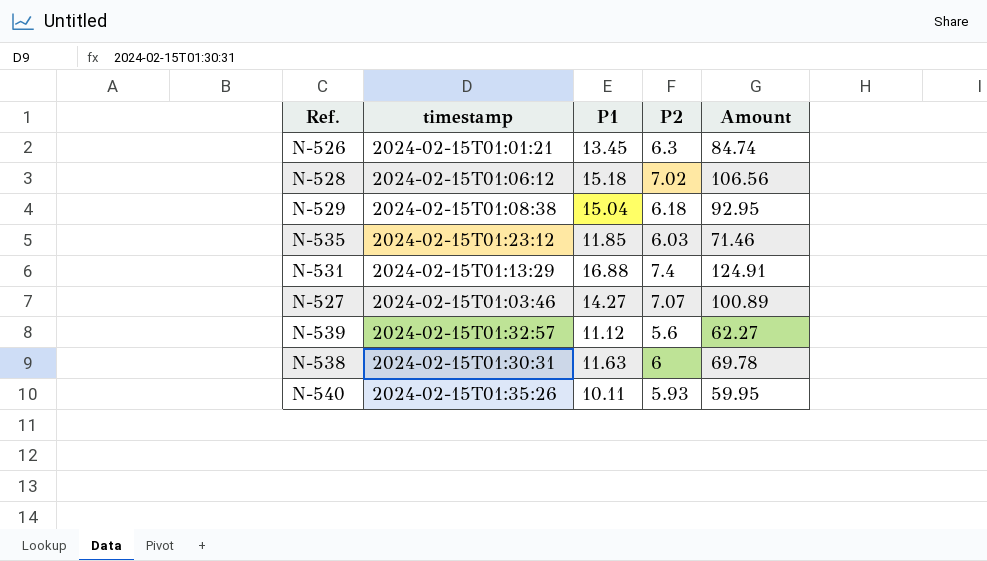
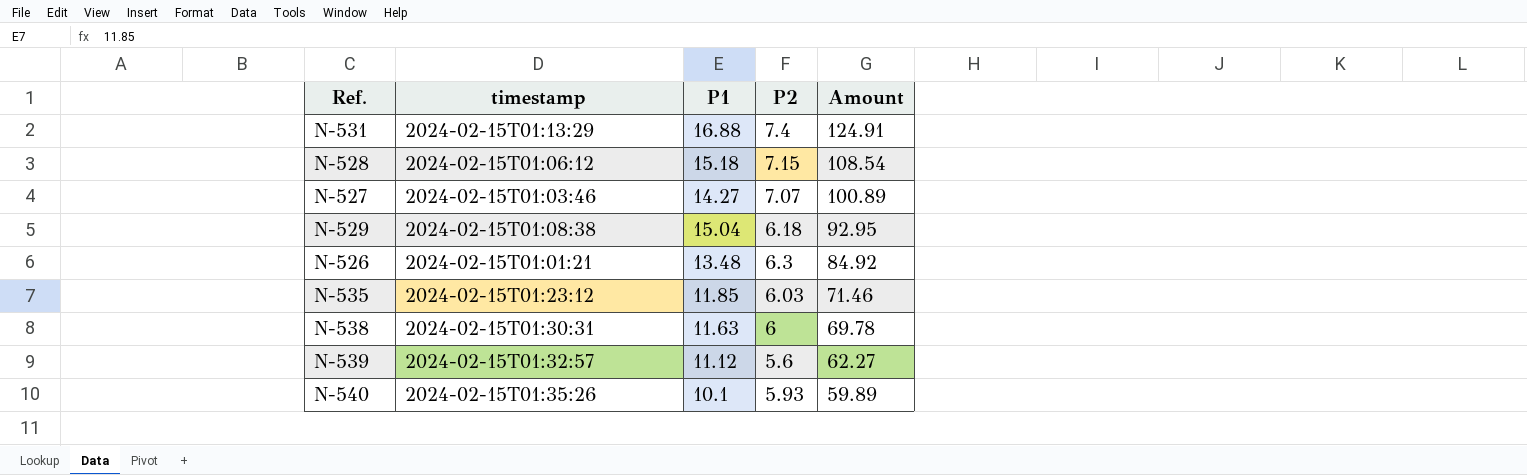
row order: none -> Amount descending
N-528 | P2: 7.02 -> 7.15
N-528 | Amount: 106.56 -> 108.54
N-526 | P1: 13.45 -> 13.48
N-526 | Amount: 84.74 -> 84.92
N-540 | P1: 10.11 -> 10.1
N-540 | Amount: 59.95 -> 59.89

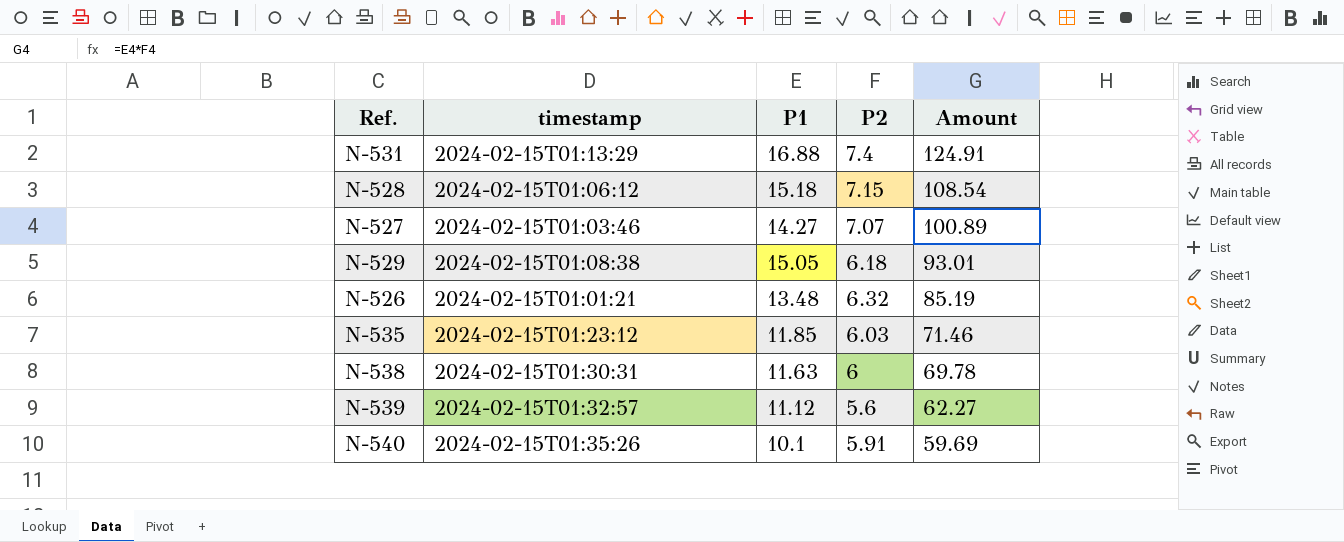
N-529 | P1: 15.04 -> 15.05
N-529 | Amount: 92.95 -> 93.01
N-526 | P2: 6.3 -> 6.32
N-526 | Amount: 84.92 -> 85.19
N-540 | P2: 5.93 -> 5.91
N-540 | Amount: 59.89 -> 59.69

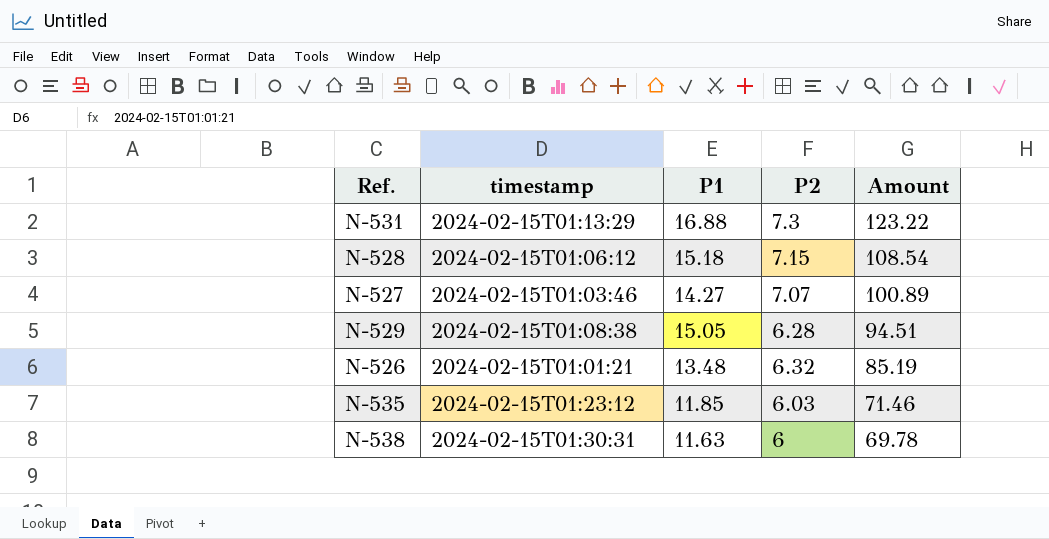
row N-539: 2024-02-15T01:32:57 | 11.12 | 5.6 | 62.27 -> none
row N-540: 2024-02-15T01:35:26 | 10.1 | 5.91 | 59.69 -> none
N-531 | P2: 7.4 -> 7.3
N-531 | Amount: 124.91 -> 123.22
N-529 | P2: 6.18 -> 6.28
N-529 | Amount: 93.01 -> 94.51

